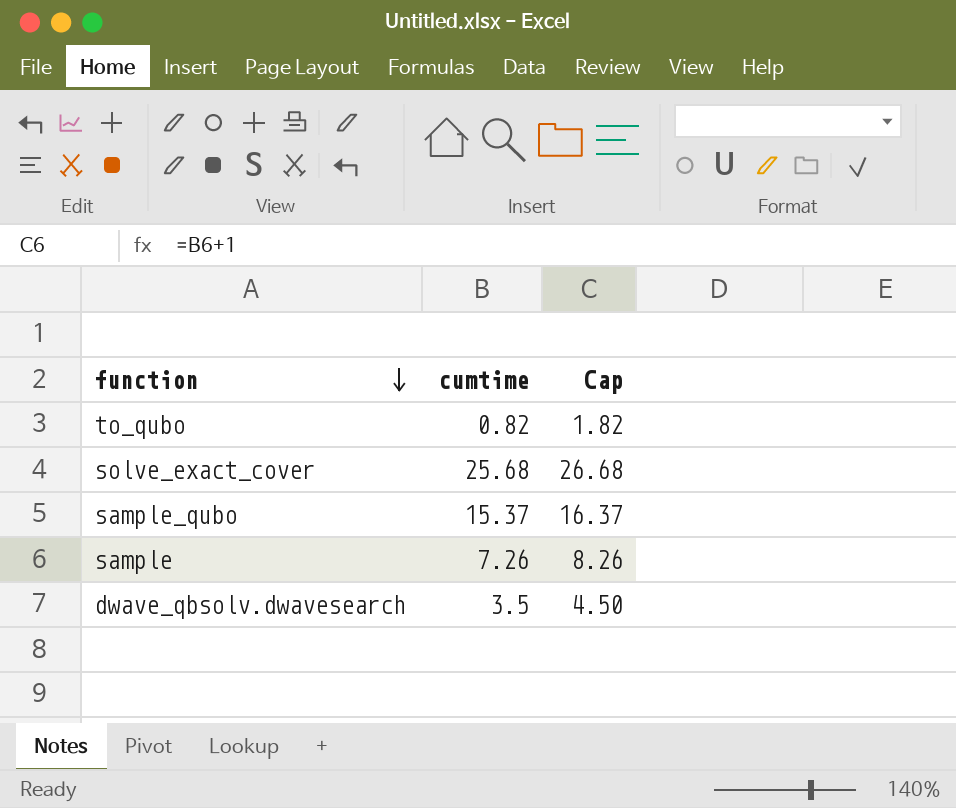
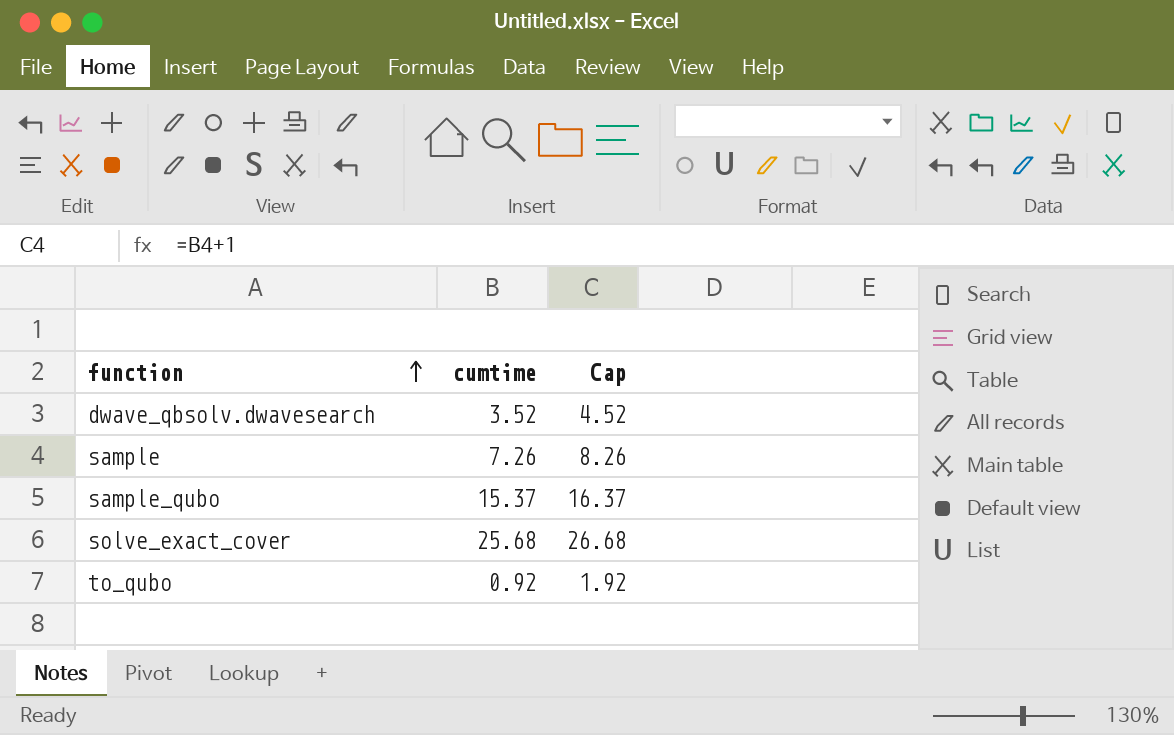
row order: function descending -> function ascending
dwave_qbsolv.dwavesearch | cumtime: 3.5 -> 3.52
dwave_qbsolv.dwavesearch | Cap: 4.50 -> 4.52
to_qubo | cumtime: 0.82 -> 0.92
to_qubo | Cap: 1.82 -> 1.92

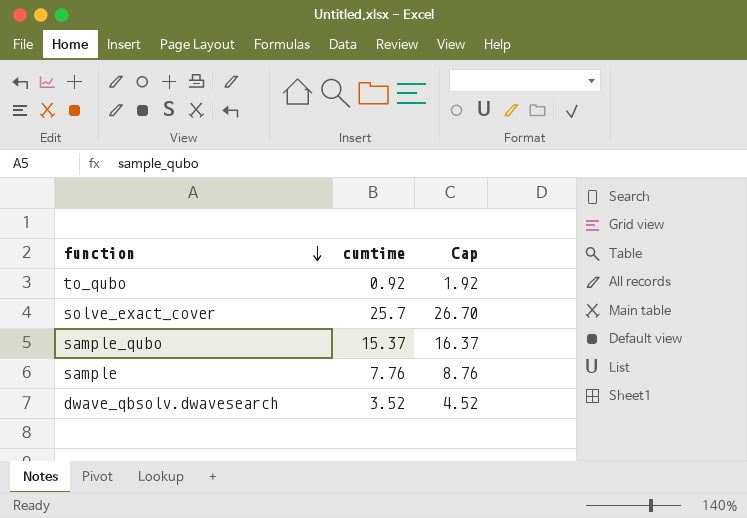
row order: function ascending -> function descending
solve_exact_cover | cumtime: 25.68 -> 25.7
solve_exact_cover | Cap: 26.68 -> 26.70
sample | cumtime: 7.26 -> 7.76
sample | Cap: 8.26 -> 8.76

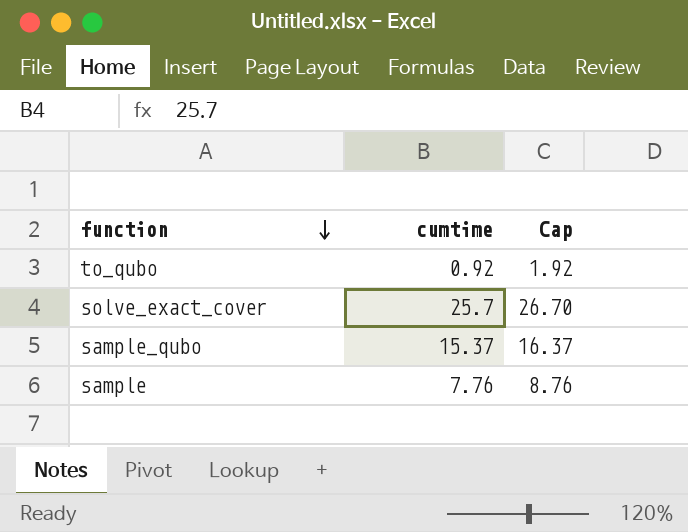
row dwave_qbsolv.dwavesearch: 3.52 | 4.52 -> none

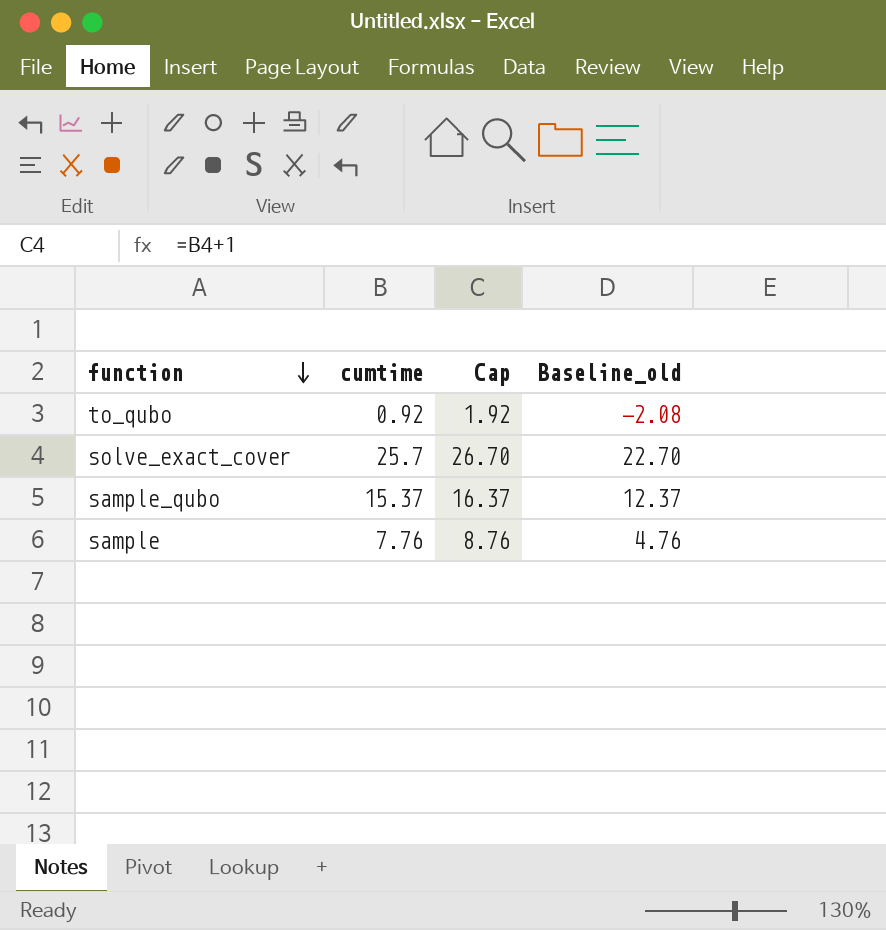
column Baseline_old | formula: none -> [cumtime] - 3

